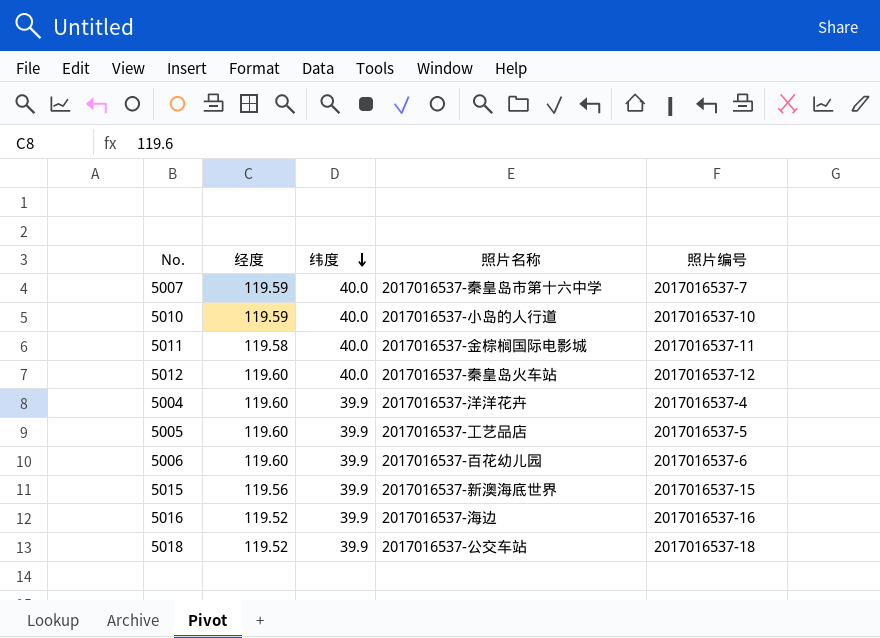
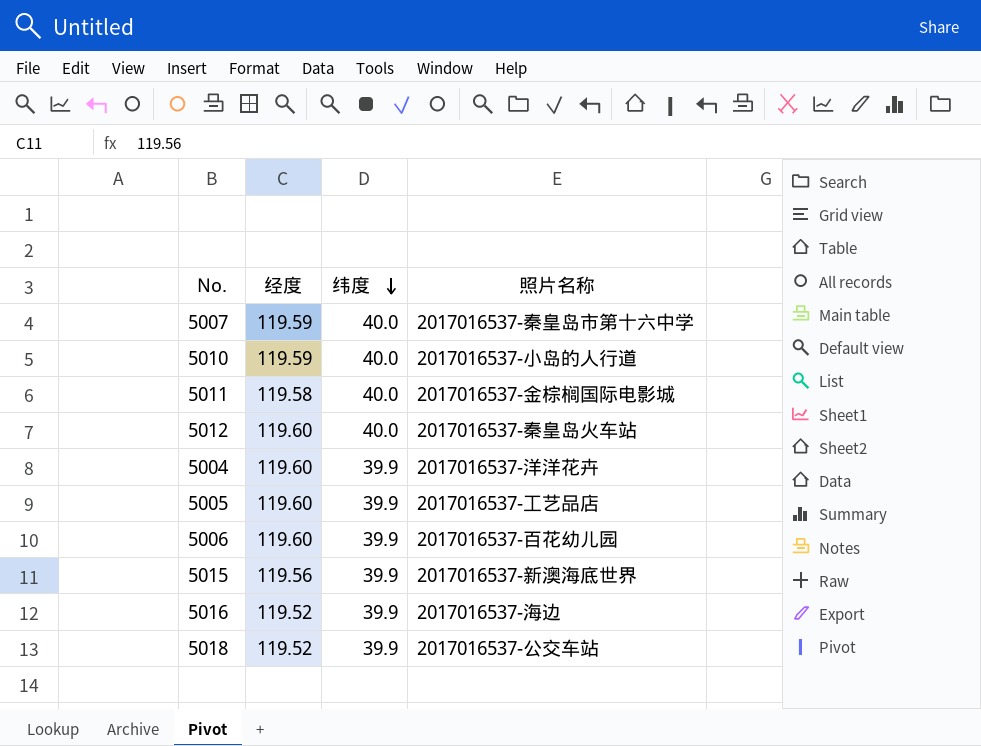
column 照片编号 | position: 5 -> none

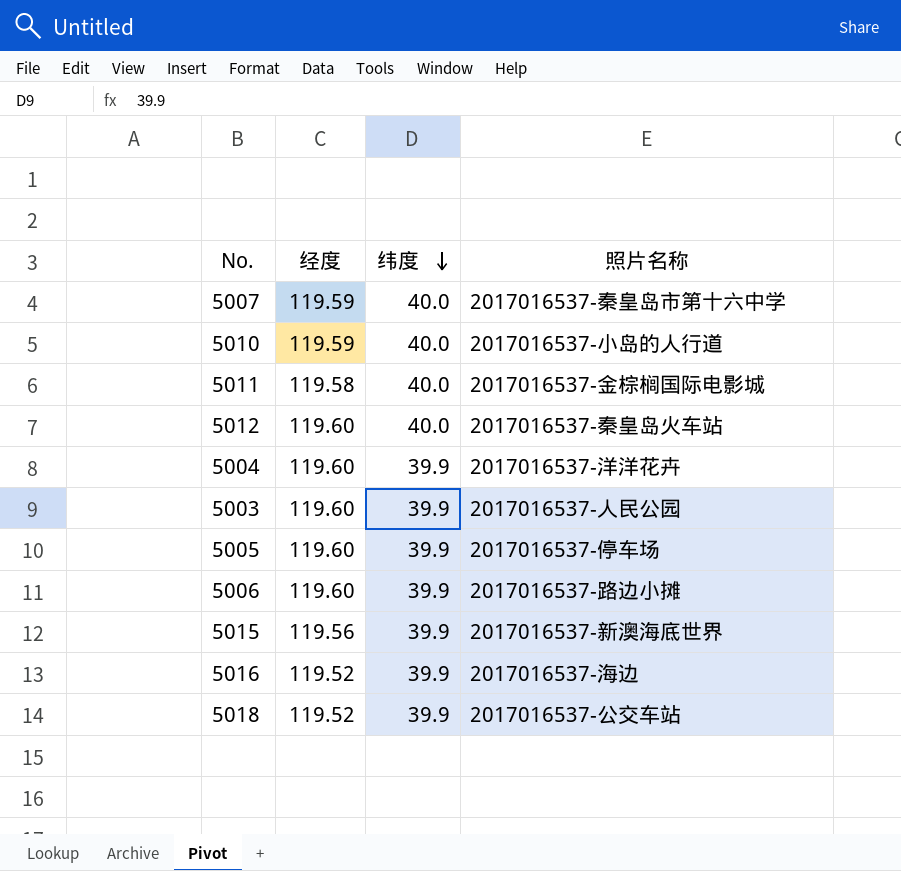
row 5003: none -> 119.60 | 39.9 | 2017016537-人民公园
5005 | 照片名称: 2017016537-工艺品店 -> 2017016537-停车场
5006 | 照片名称: 2017016537-百花幼儿园 -> 2017016537-路边小摊

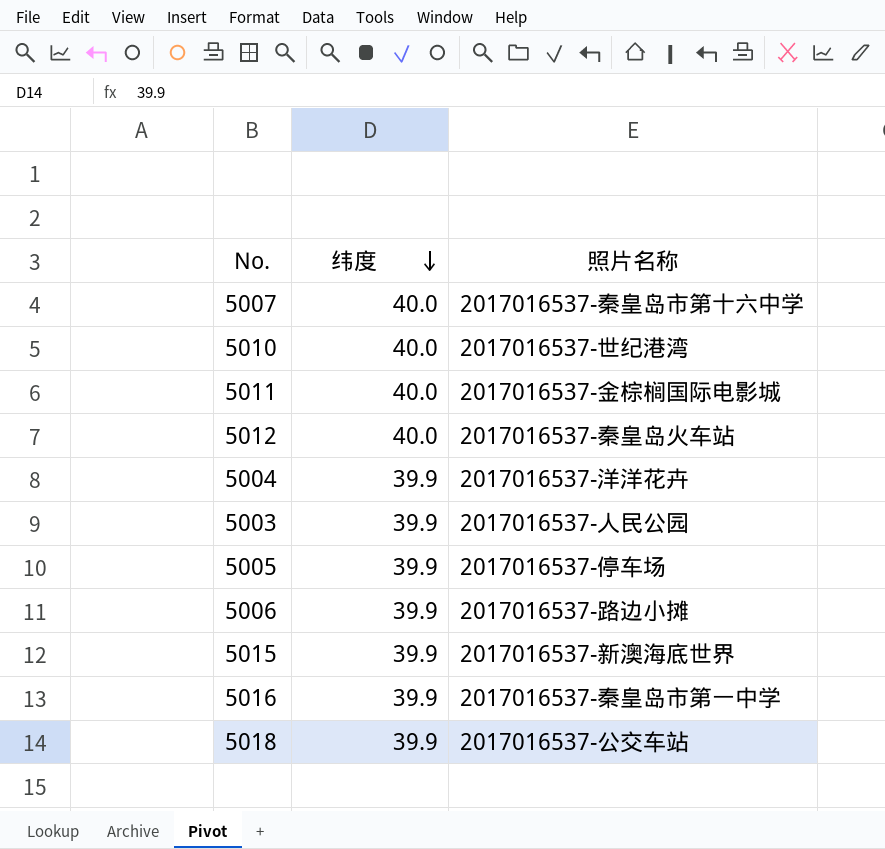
column 经度 | position: 2 -> none
5010 | 照片名称: 2017016537-小岛的人行道 -> 2017016537-世纪港湾
5016 | 照片名称: 2017016537-海边 -> 2017016537-秦皇岛市第一中学

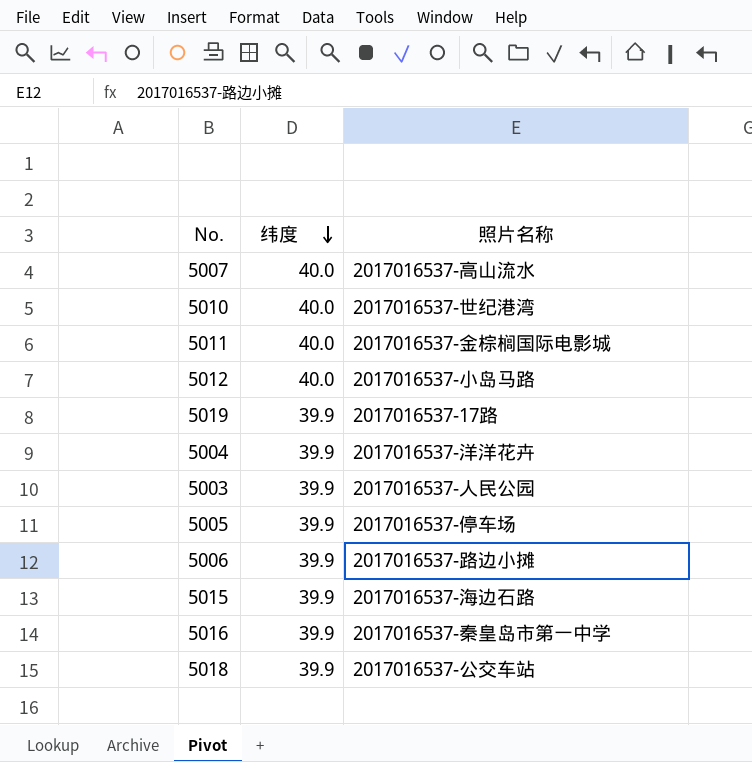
5007 | 照片名称: 2017016537-秦皇岛市第十六中学 -> 2017016537-高山流水
5012 | 照片名称: 2017016537-秦皇岛火车站 -> 2017016537-小岛马路
row 5019: none -> 39.9 | 2017016537-17路
5015 | 照片名称: 2017016537-新澳海底世界 -> 2017016537-海边石路

